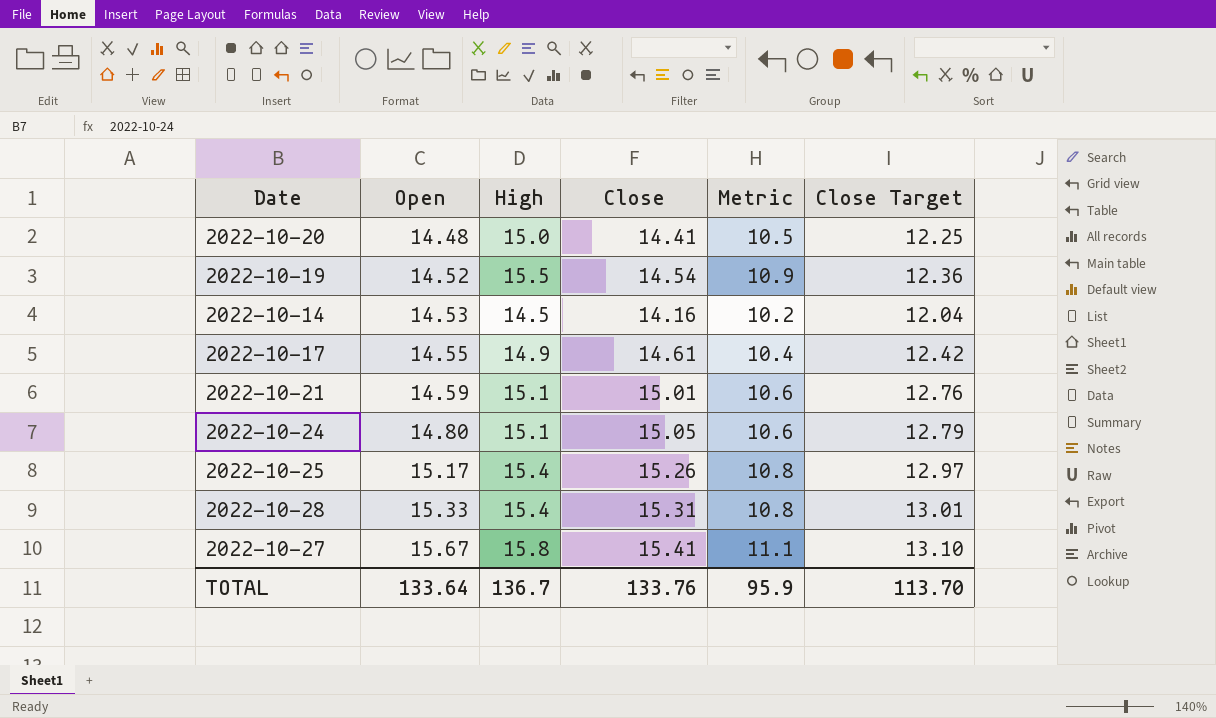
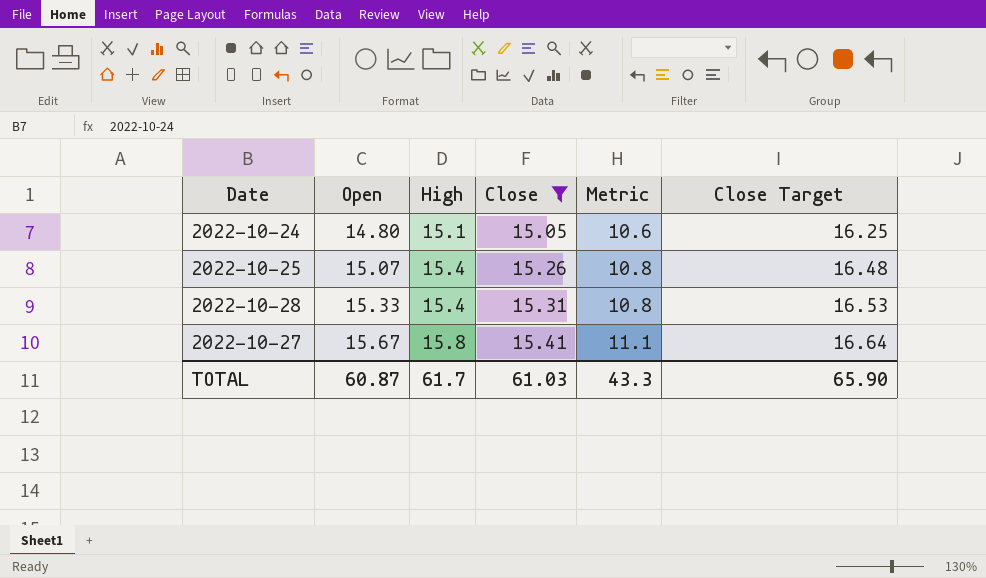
filter: none -> Close >= 15.05
column Close Target | formula: [Close] * 0.85 -> [Close] * 1.08
2022-10-25 | Open: 15.17 -> 15.07
TOTAL | Open: 133.64 -> 60.87
TOTAL | High: 136.7 -> 61.7
TOTAL | Close: 133.76 -> 61.03
TOTAL | Metric: 95.9 -> 43.3
TOTAL | Close Target: 113.70 -> 65.90

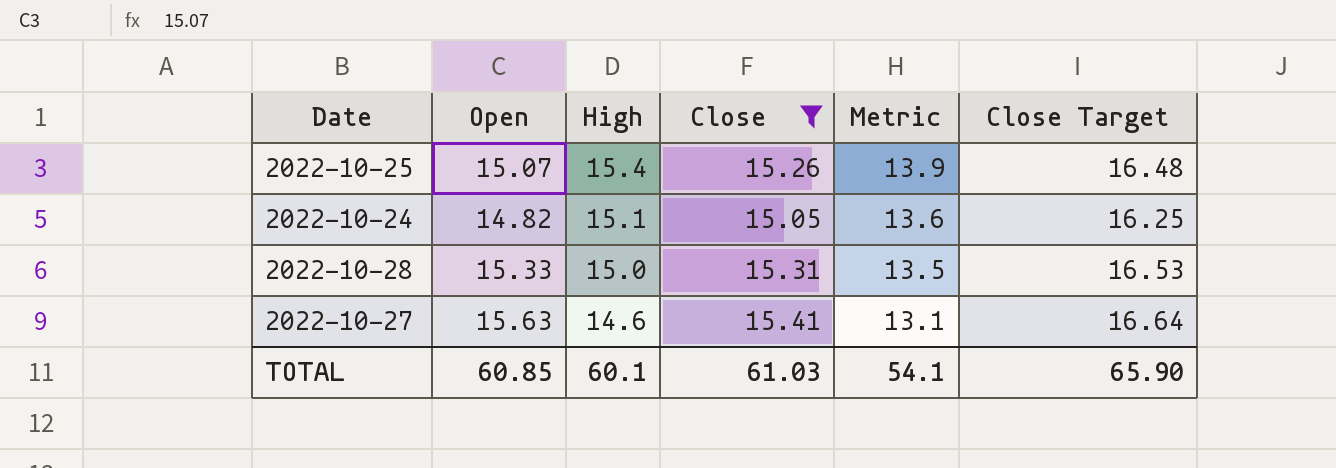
row order: Open ascending -> High descending
column Metric | formula: [High] * 0.7 -> [High] * 0.9
2022-10-24 | Open: 14.80 -> 14.82
2022-10-28 | High: 15.4 -> 15.0
2022-10-27 | Open: 15.67 -> 15.63
2022-10-27 | High: 15.8 -> 14.6
TOTAL | Open: 60.87 -> 60.85
TOTAL | High: 61.7 -> 60.1
TOTAL | Metric: 43.3 -> 54.1

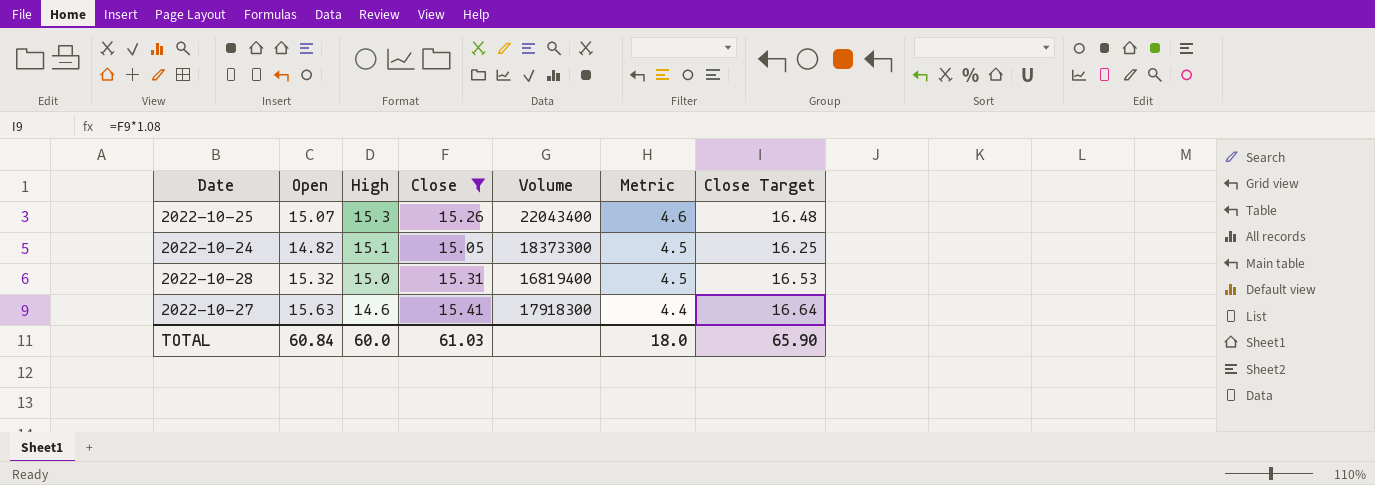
column Volume | position: none -> 5
column Metric | formula: [High] * 0.9 -> [High] * 0.3
2022-10-25 | High: 15.4 -> 15.3
2022-10-28 | Open: 15.33 -> 15.32
TOTAL | Open: 60.85 -> 60.84
TOTAL | High: 60.1 -> 60.0
TOTAL | Metric: 54.1 -> 18.0

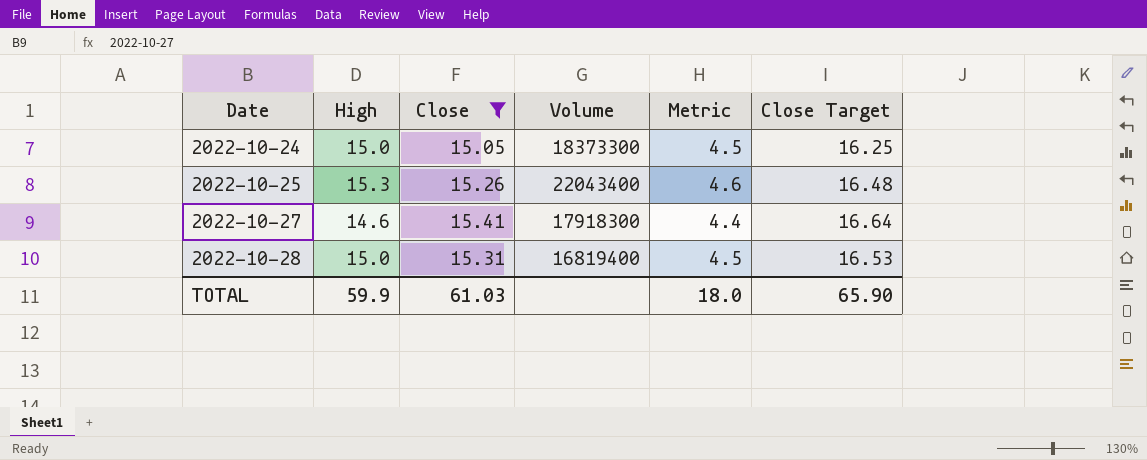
row order: High descending -> Date ascending
column Open | position: 2 -> none
2022-10-24 | High: 15.1 -> 15.0
TOTAL | High: 60.0 -> 59.9

